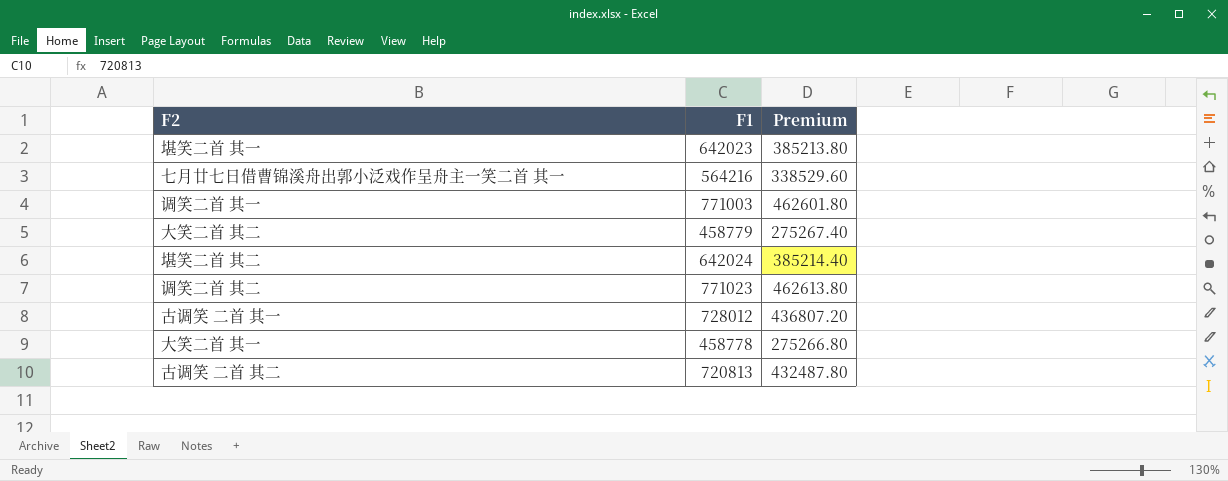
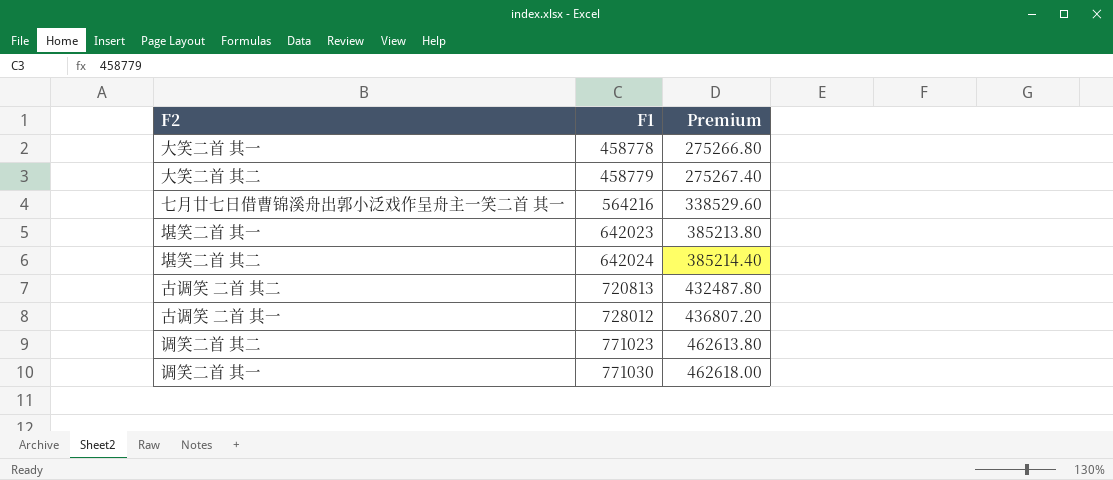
row order: none -> F1 ascending
调笑二首 其一 | F1: 771003 -> 771030
调笑二首 其一 | Premium: 462601.80 -> 462618.00

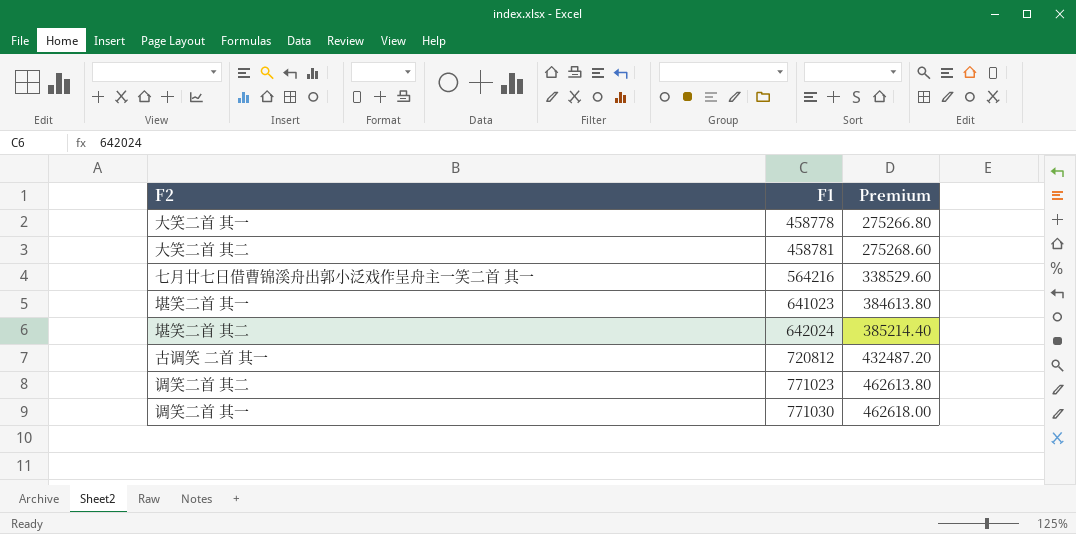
row 古调笑 二首 其二: 720813 | 432487.80 -> none
大笑二首 其二 | F1: 458779 -> 458781
大笑二首 其二 | Premium: 275267.40 -> 275268.60
堪笑二首 其一 | F1: 642023 -> 641023
堪笑二首 其一 | Premium: 385213.80 -> 384613.80
古调笑 二首 其一 | F1: 728012 -> 720812
古调笑 二首 其一 | Premium: 436807.20 -> 432487.20

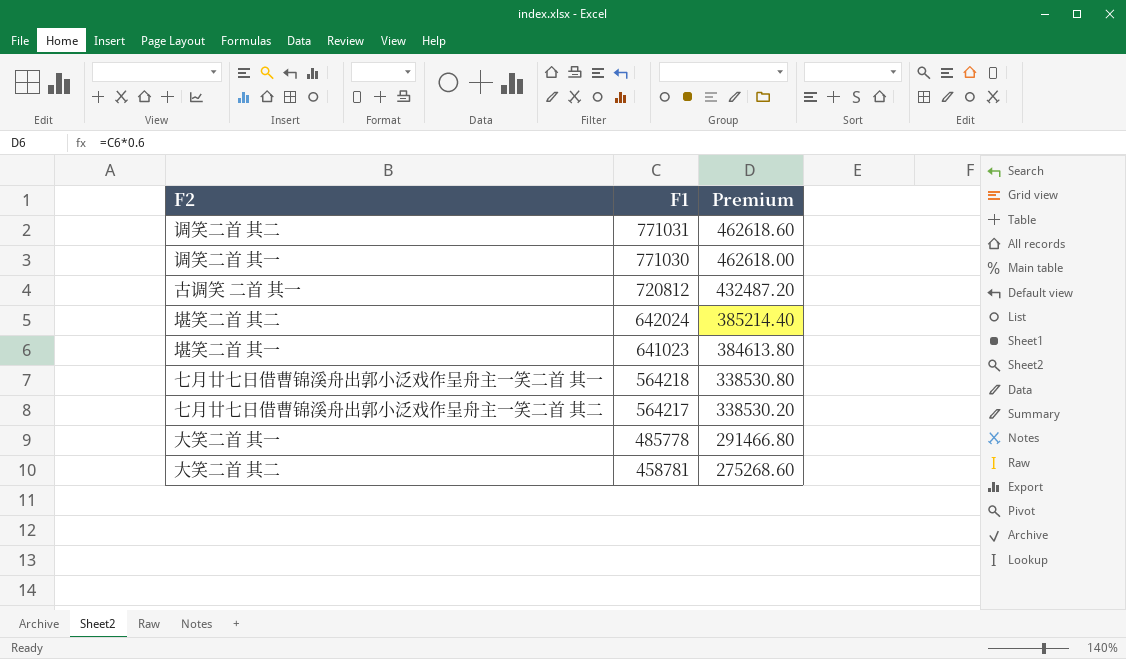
row order: F1 ascending -> F1 descending
调笑二首 其二 | F1: 771023 -> 771031
调笑二首 其二 | Premium: 462613.80 -> 462618.60
七月廿七日借曹锦溪舟出郭小泛戏作呈舟主一笑二首 其一 | F1: 564216 -> 564218
七月廿七日借曹锦溪舟出郭小泛戏作呈舟主一笑二首 其一 | Premium: 338529.60 -> 338530.80
row 七月廿七日借曹锦溪舟出郭小泛戏作呈舟主一笑二首 其二: none -> 564217 | 338530.20
大笑二首 其一 | F1: 458778 -> 485778
大笑二首 其一 | Premium: 275266.80 -> 291466.80

